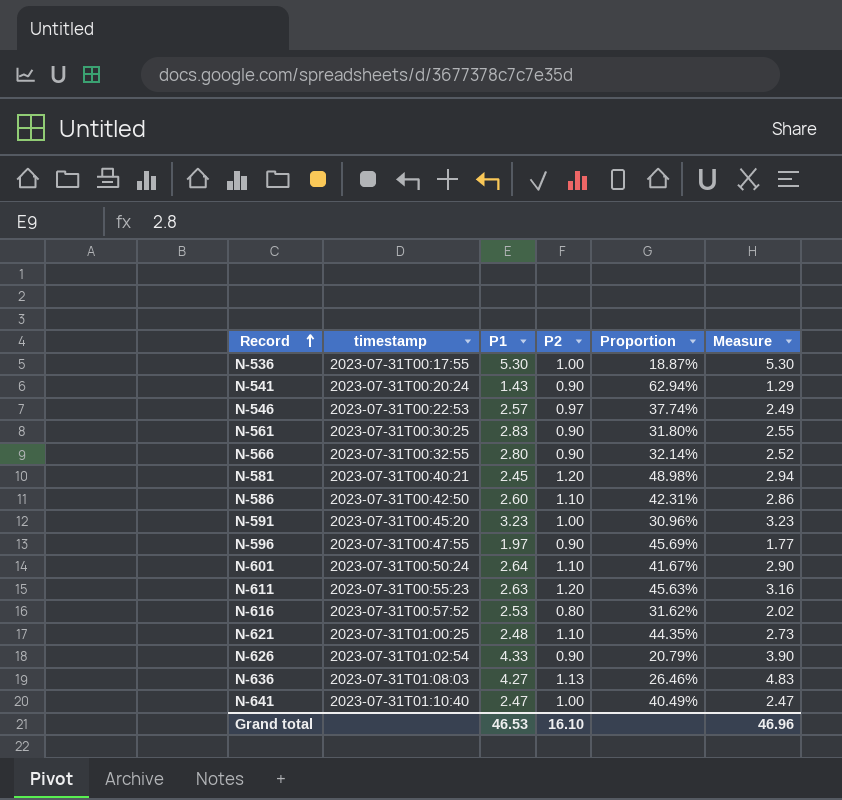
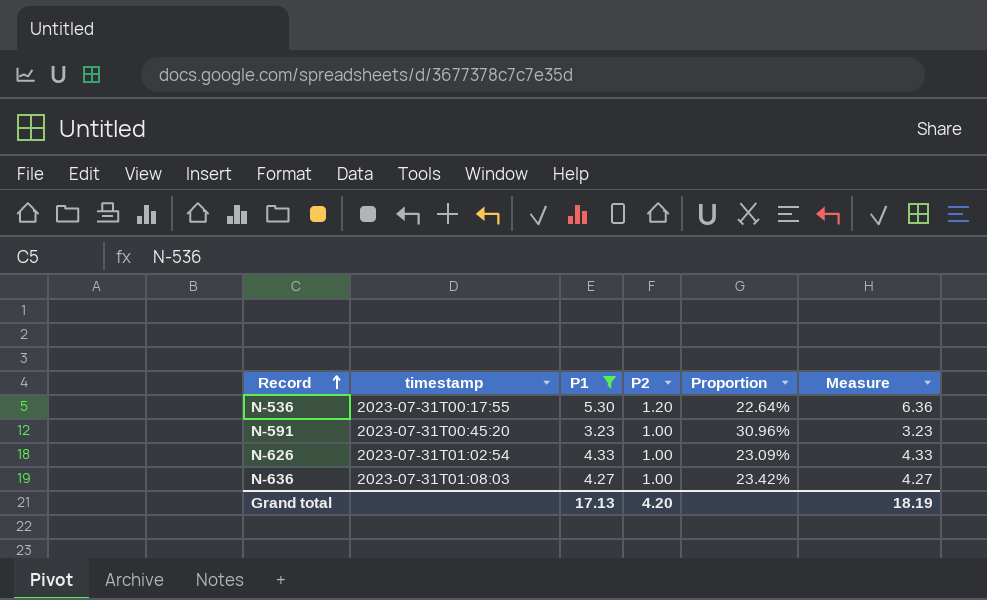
filter: none -> P1 >= 3.23
N-536 | P2: 1.00 -> 1.20
N-536 | Proportion: 18.87% -> 22.64%
N-536 | Measure: 5.30 -> 6.36
N-626 | P2: 0.90 -> 1.00
N-626 | Proportion: 20.79% -> 23.09%
N-626 | Measure: 3.90 -> 4.33
N-636 | P2: 1.13 -> 1.00
N-636 | Proportion: 26.46% -> 23.42%
N-636 | Measure: 4.83 -> 4.27
Grand total | P1: 46.53 -> 17.13
Grand total | P2: 16.10 -> 4.20
Grand total | Measure: 46.96 -> 18.19

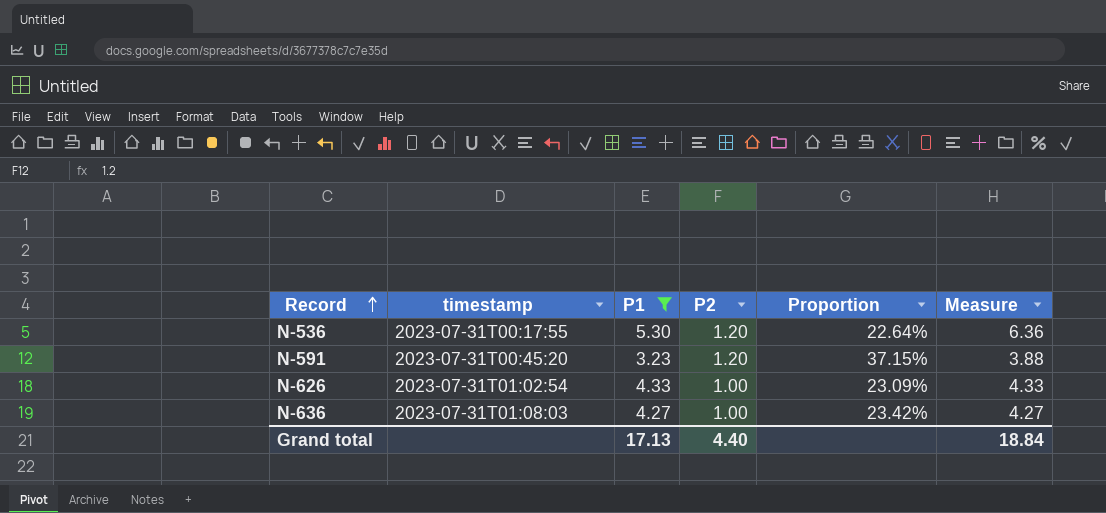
N-591 | P2: 1.00 -> 1.20
N-591 | Proportion: 30.96% -> 37.15%
N-591 | Measure: 3.23 -> 3.88
Grand total | P2: 4.20 -> 4.40
Grand total | Measure: 18.19 -> 18.84

